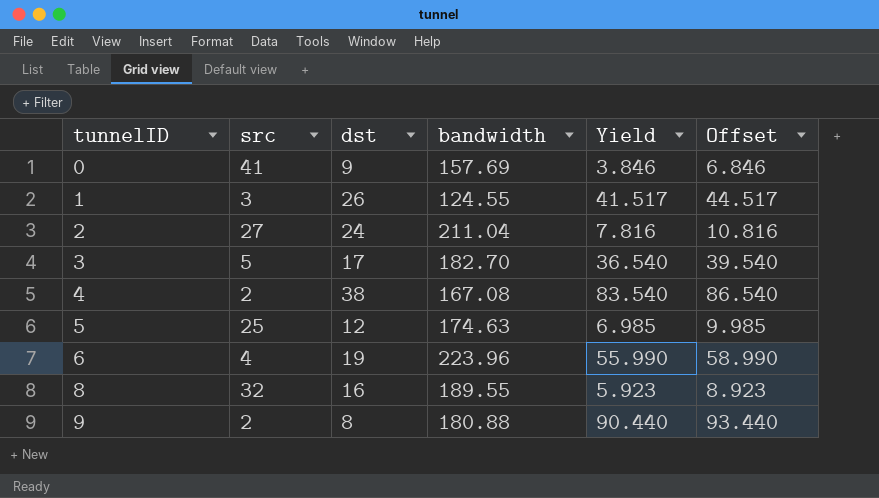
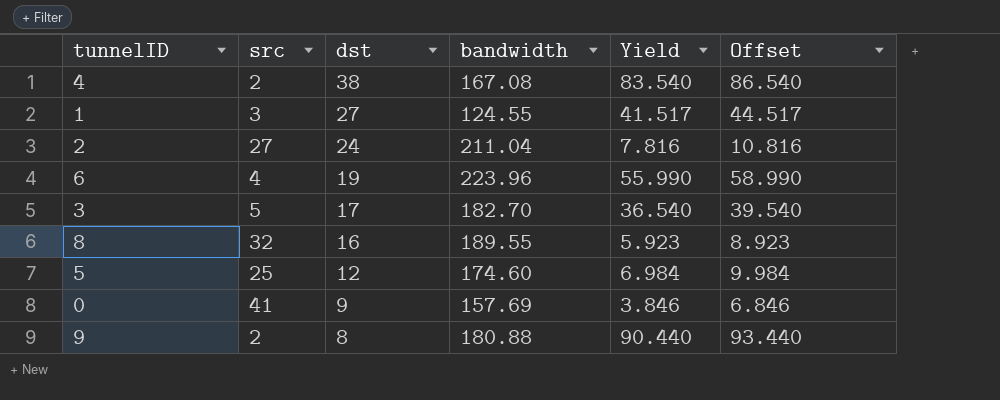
row order: tunnelID ascending -> dst descending
1 | dst: 26 -> 27
5 | bandwidth: 174.63 -> 174.60
5 | Yield: 6.985 -> 6.984
5 | Offset: 9.985 -> 9.984

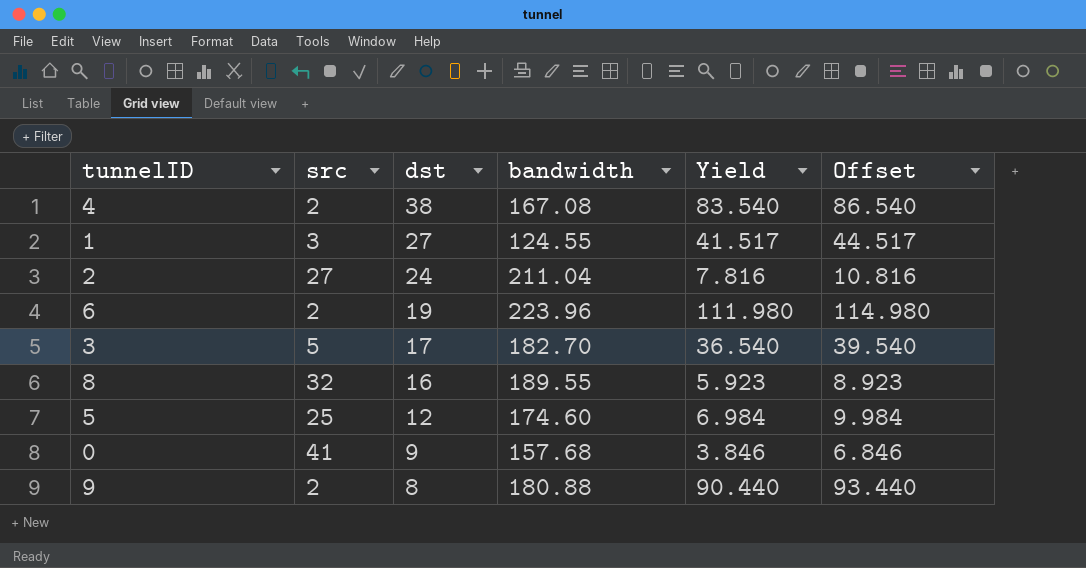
6 | src: 4 -> 2
6 | Yield: 55.990 -> 111.980
6 | Offset: 58.990 -> 114.980
0 | bandwidth: 157.69 -> 157.68

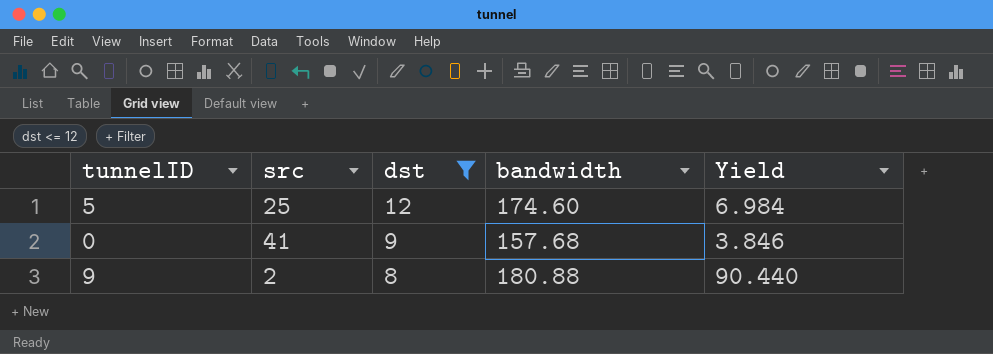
filter: none -> dst <= 12
column Offset | formula: [Yield] + 3 -> none

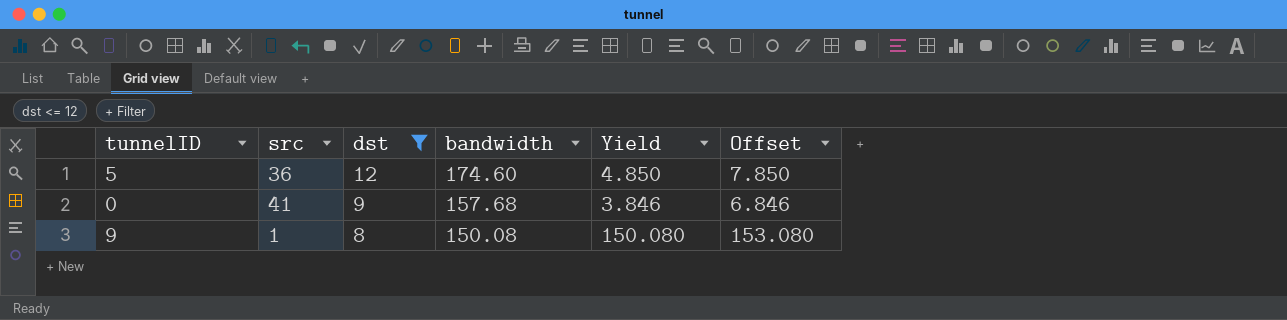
column Offset | formula: none -> [Yield] + 3
5 | src: 25 -> 36
5 | Yield: 6.984 -> 4.850
9 | src: 2 -> 1
9 | bandwidth: 180.88 -> 150.08
9 | Yield: 90.440 -> 150.080

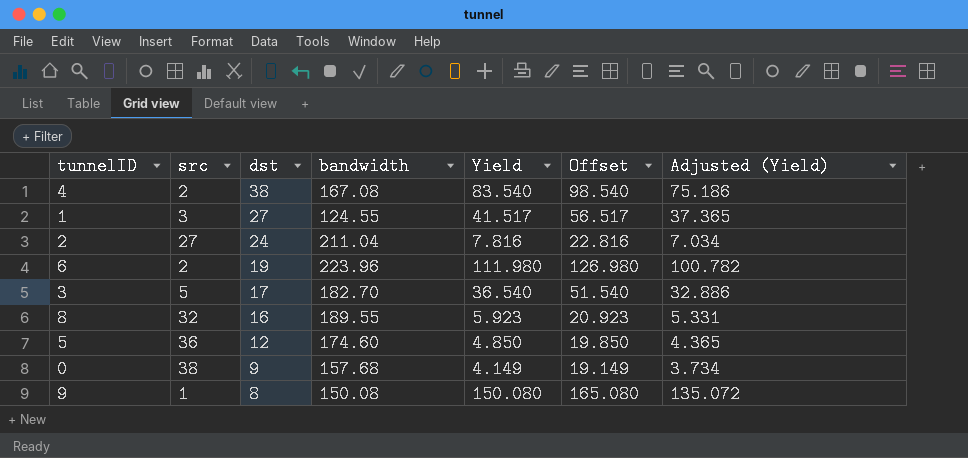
filter: dst <= 12 -> none
column Offset | formula: [Yield] + 3 -> [Yield] + 15
column Adjusted (Yield) | formula: none -> [Yield] * 0.9
0 | src: 41 -> 38
0 | Yield: 3.846 -> 4.149

